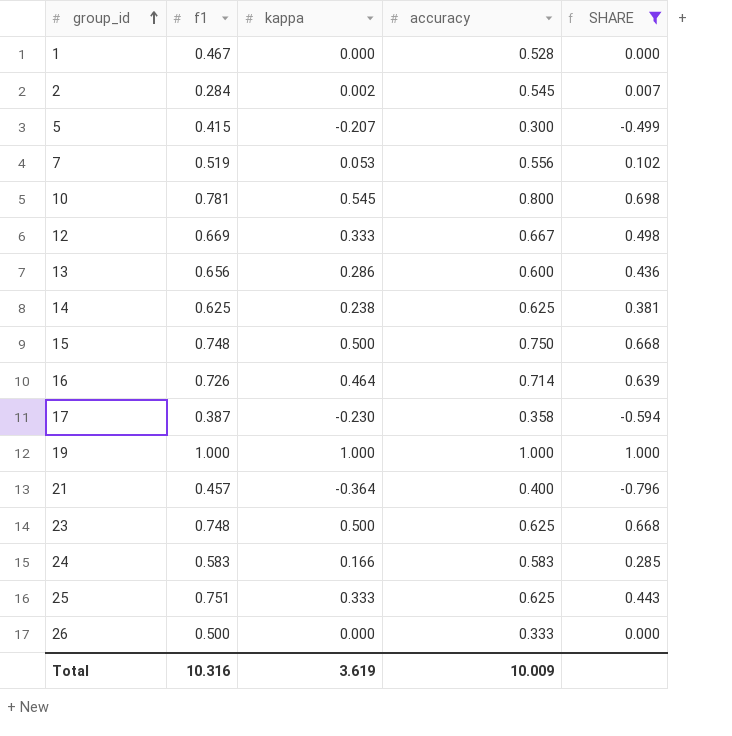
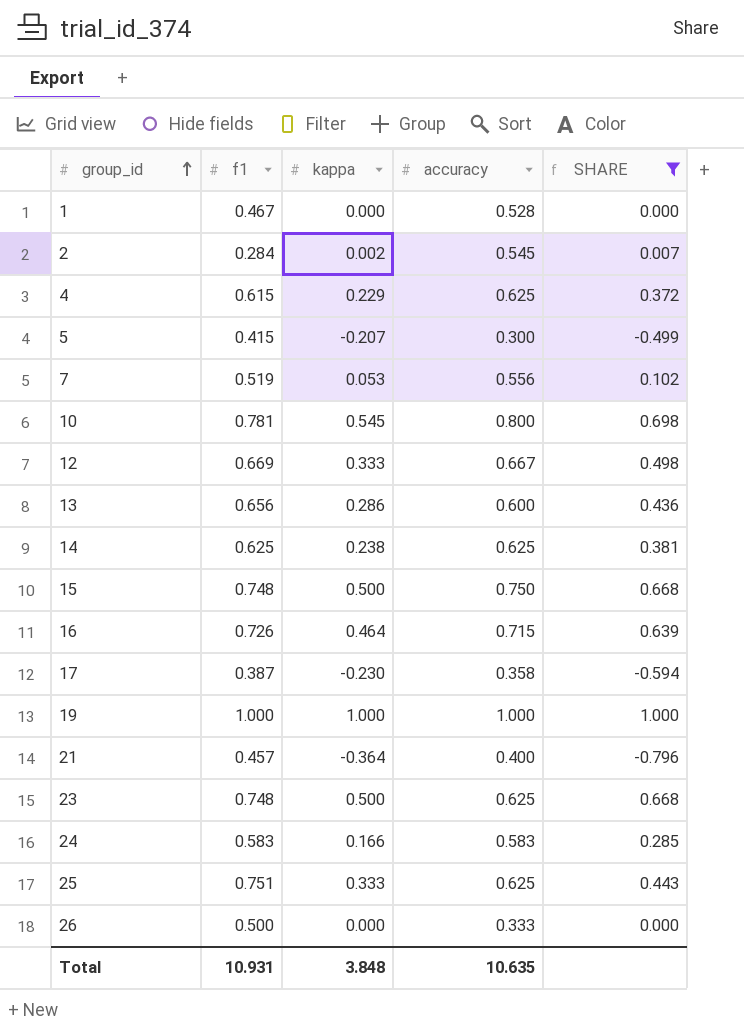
row 4: none -> 0.615 | 0.229 | 0.625 | 0.372
16 | accuracy: 0.714 -> 0.715
Total | f1: 10.316 -> 10.931
Total | kappa: 3.619 -> 3.848
Total | accuracy: 10.009 -> 10.635

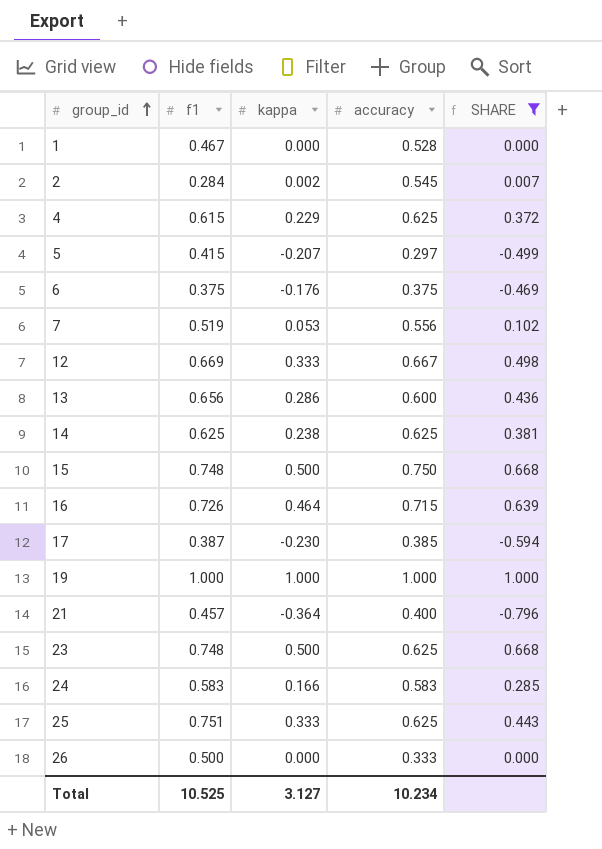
row 10: 0.781 | 0.545 | 0.800 | 0.698 -> none
5 | accuracy: 0.300 -> 0.297
row 6: none -> 0.375 | -0.176 | 0.375 | -0.469
17 | accuracy: 0.358 -> 0.385
Total | f1: 10.931 -> 10.525
Total | kappa: 3.848 -> 3.127
Total | accuracy: 10.635 -> 10.234

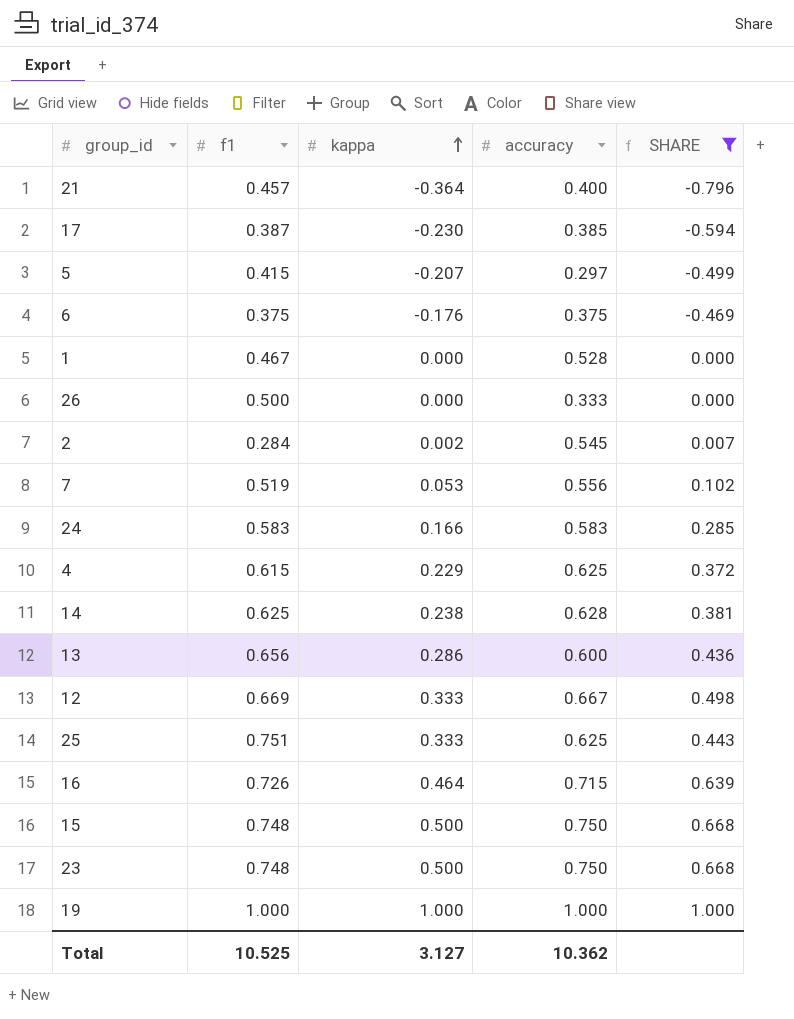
row order: group_id ascending -> kappa ascending
14 | accuracy: 0.625 -> 0.628
23 | accuracy: 0.625 -> 0.750
Total | accuracy: 10.234 -> 10.362

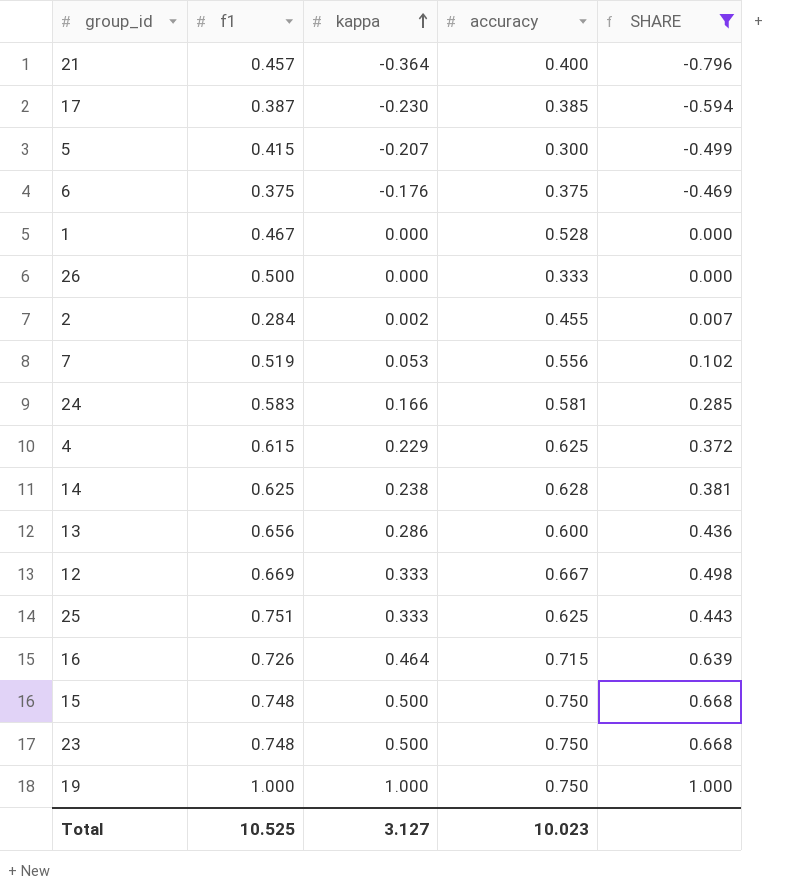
5 | accuracy: 0.297 -> 0.300
2 | accuracy: 0.545 -> 0.455
24 | accuracy: 0.583 -> 0.581
19 | accuracy: 1.000 -> 0.750
Total | accuracy: 10.362 -> 10.023

